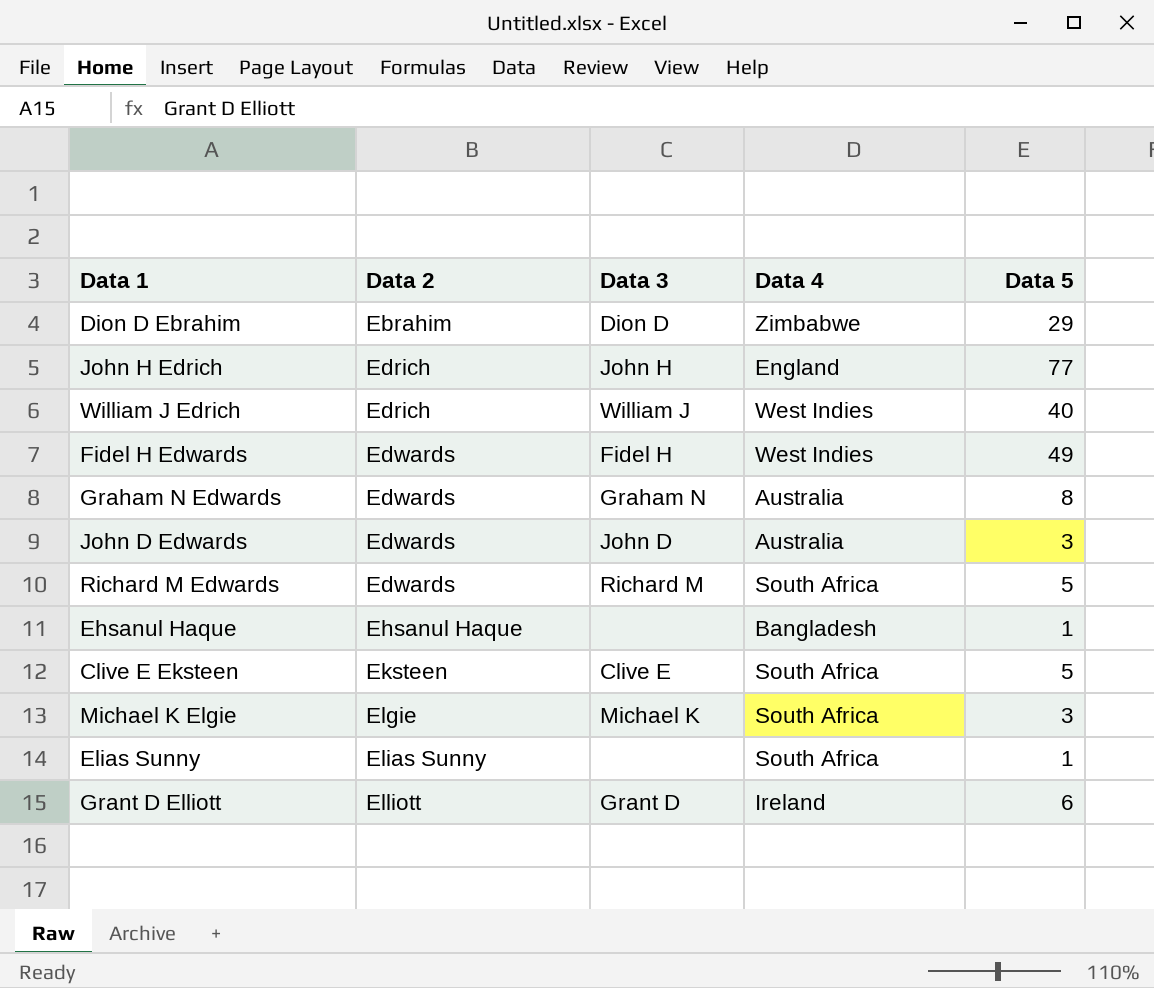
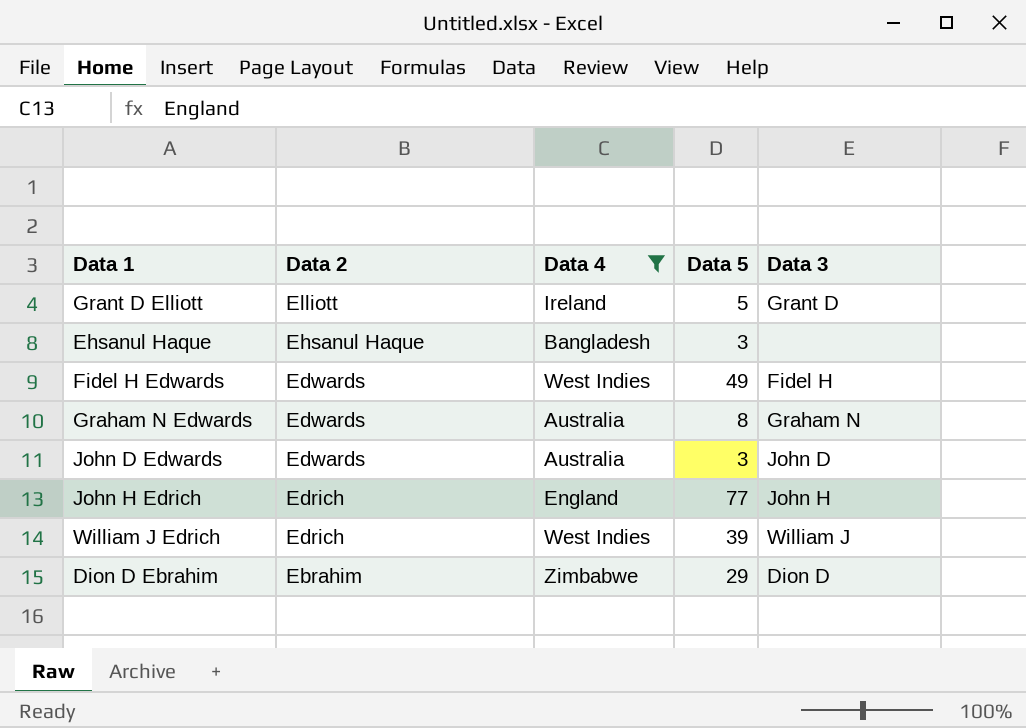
filter: none -> Data 4 != South Africa
row order: Data 2 ascending -> Data 2 descending
column Data 3 | position: 3 -> 5
Grant D Elliott | Data 5: 6 -> 5
Ehsanul Haque | Data 5: 1 -> 3
William J Edrich | Data 5: 40 -> 39

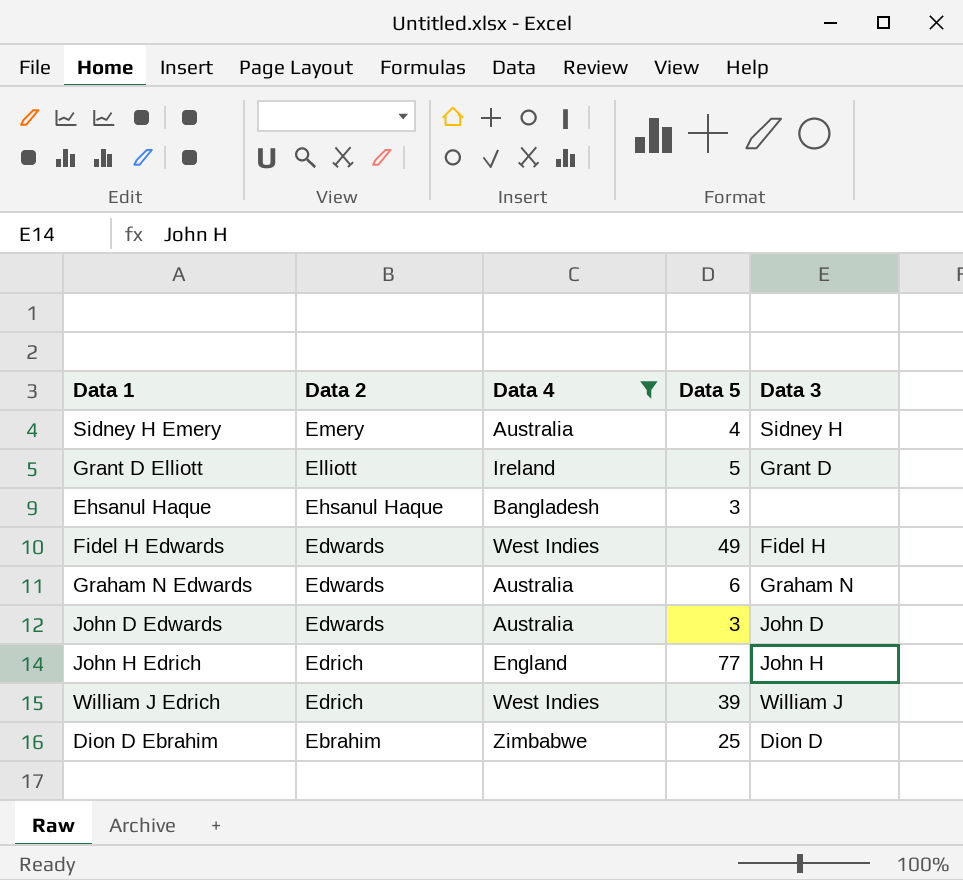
row Sidney H Emery: none -> Emery | Australia | 4 | Sidney H
Graham N Edwards | Data 5: 8 -> 6
Dion D Ebrahim | Data 5: 29 -> 25

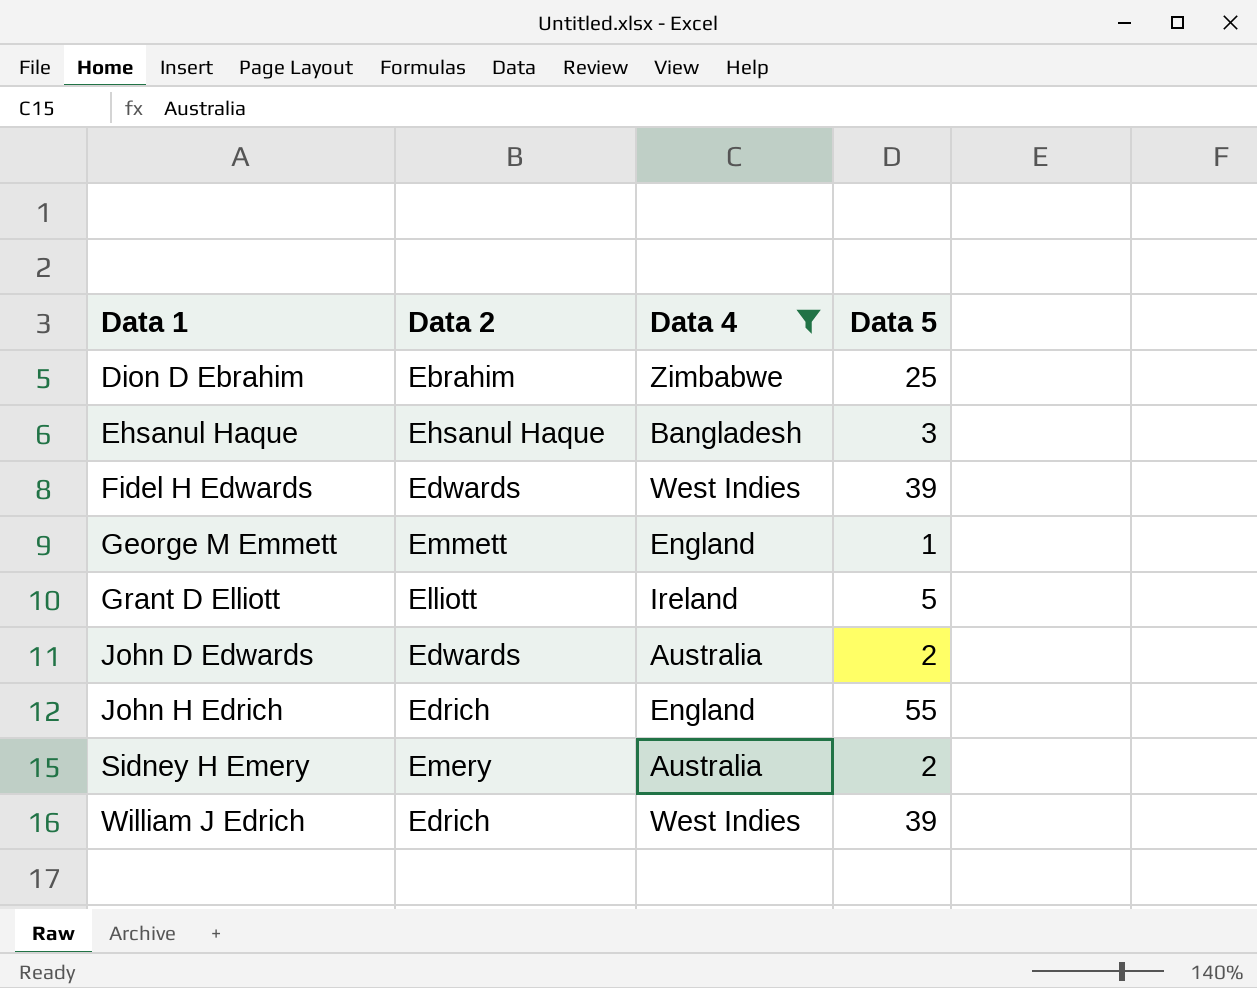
row order: Data 2 descending -> Data 1 ascending
column Data 3 | position: 5 -> none
row Graham N Edwards: Edwards | Australia | 6 | Graham N -> none
Fidel H Edwards | Data 5: 49 -> 39
row George M Emmett: none -> Emmett | England | 1
John D Edwards | Data 5: 3 -> 2
John H Edrich | Data 5: 77 -> 55
Sidney H Emery | Data 5: 4 -> 2

